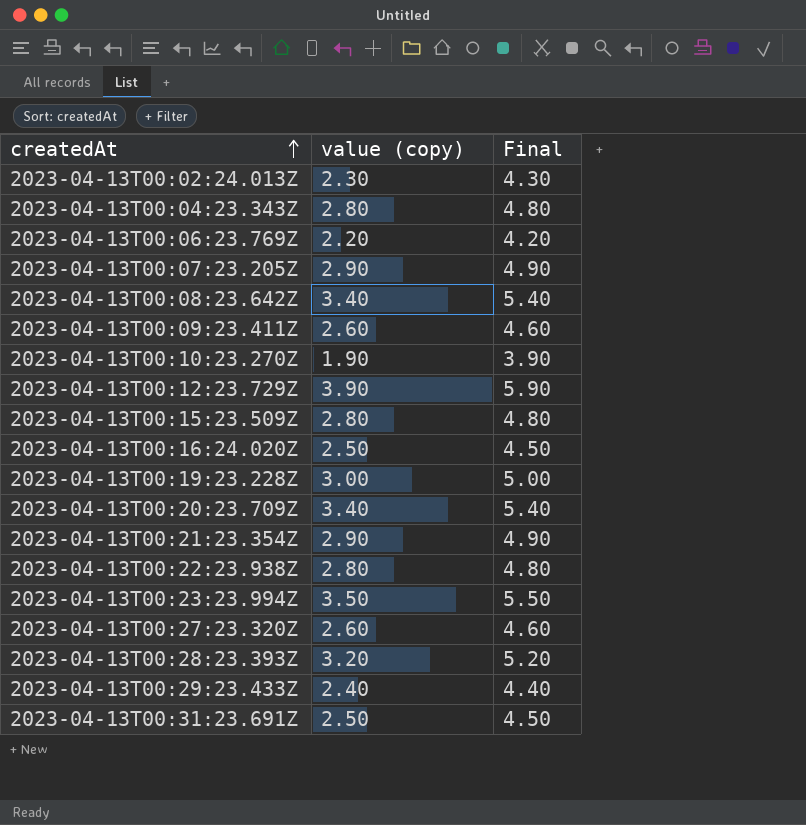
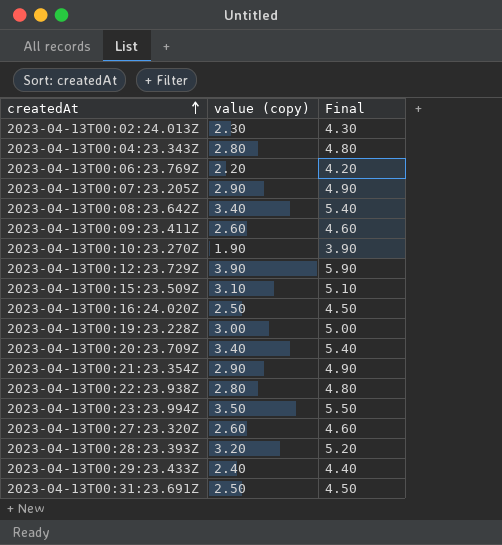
2023-04-13T00:15:23.509Z | value (copy): 2.80 -> 3.10
2023-04-13T00:15:23.509Z | Final: 4.80 -> 5.10

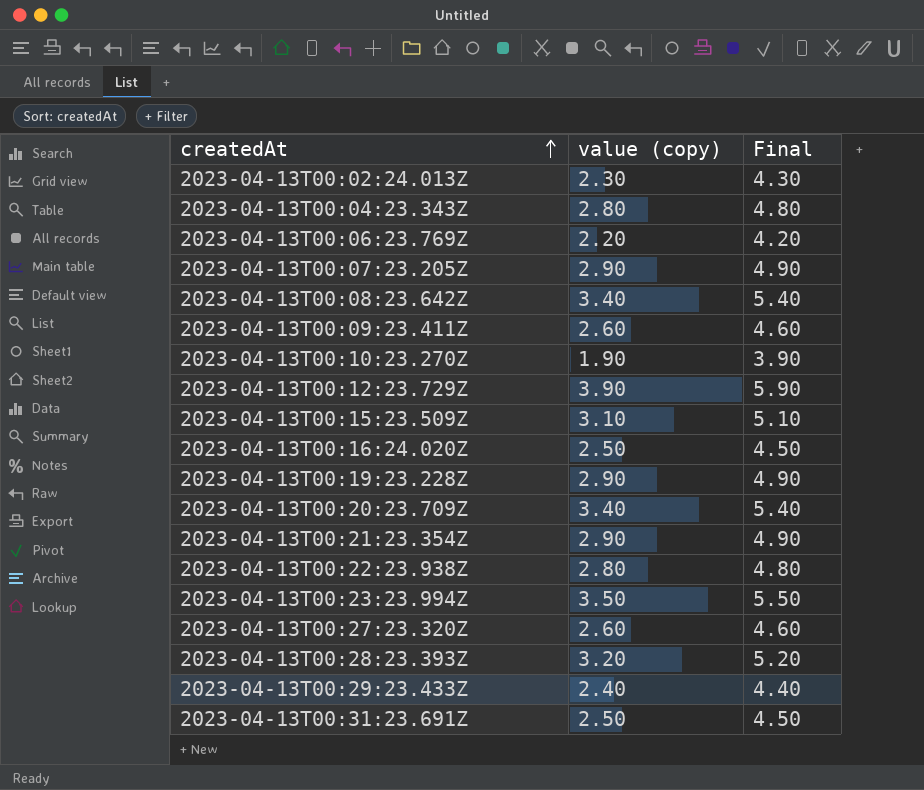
2023-04-13T00:19:23.228Z | value (copy): 3.00 -> 2.90
2023-04-13T00:19:23.228Z | Final: 5.00 -> 4.90

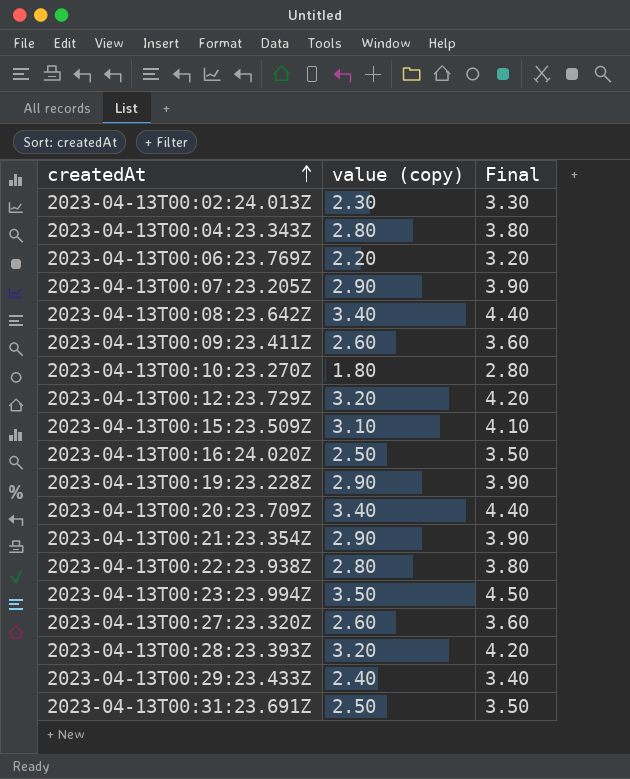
column Final | formula: [value (copy)] + 2 -> [value (copy)] + 1
2023-04-13T00:10:23.270Z | value (copy): 1.90 -> 1.80
2023-04-13T00:12:23.729Z | value (copy): 3.90 -> 3.20

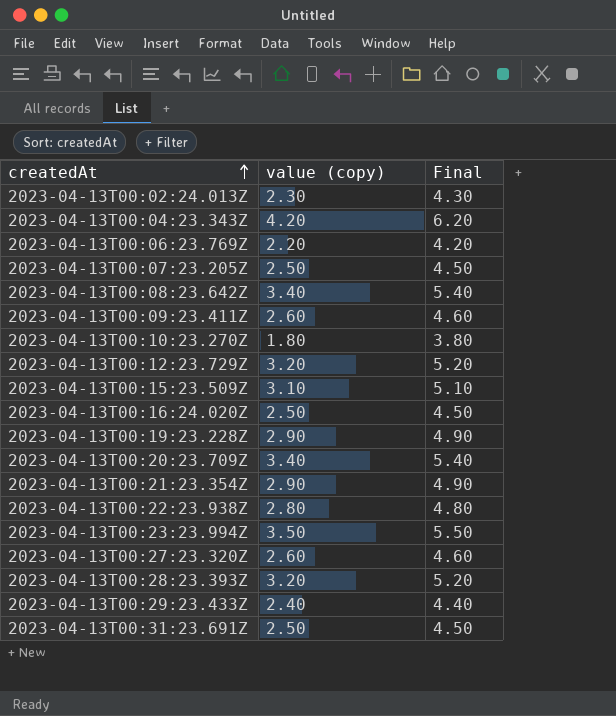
column Final | formula: [value (copy)] + 1 -> [value (copy)] + 2
2023-04-13T00:04:23.343Z | value (copy): 2.80 -> 4.20
2023-04-13T00:07:23.205Z | value (copy): 2.90 -> 2.50

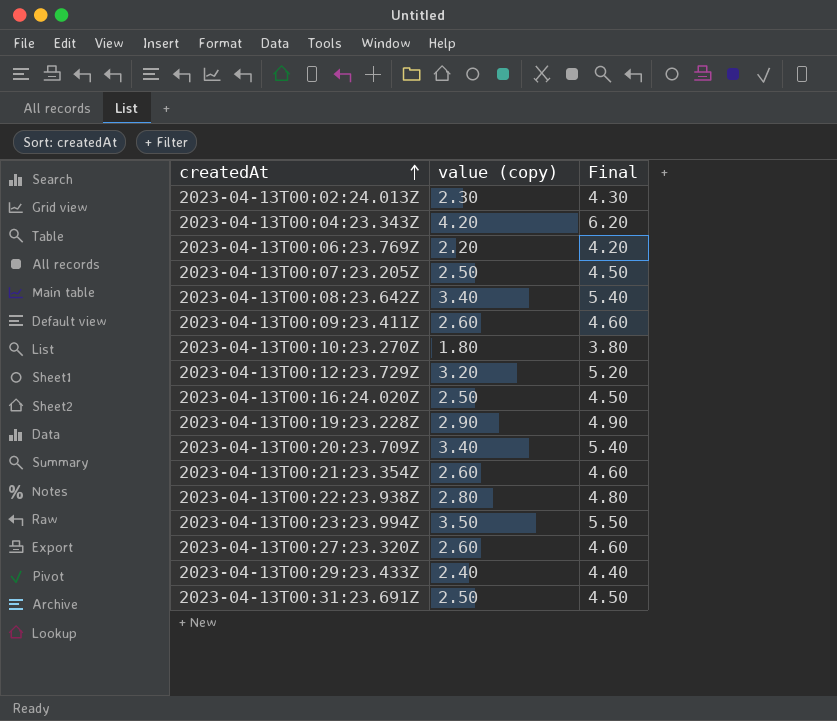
row 2023-04-13T00:15:23.509Z: 3.10 | 5.10 -> none
row 2023-04-13T00:28:23.393Z: 3.20 | 5.20 -> none
2023-04-13T00:21:23.354Z | value (copy): 2.90 -> 2.60
2023-04-13T00:21:23.354Z | Final: 4.90 -> 4.60

